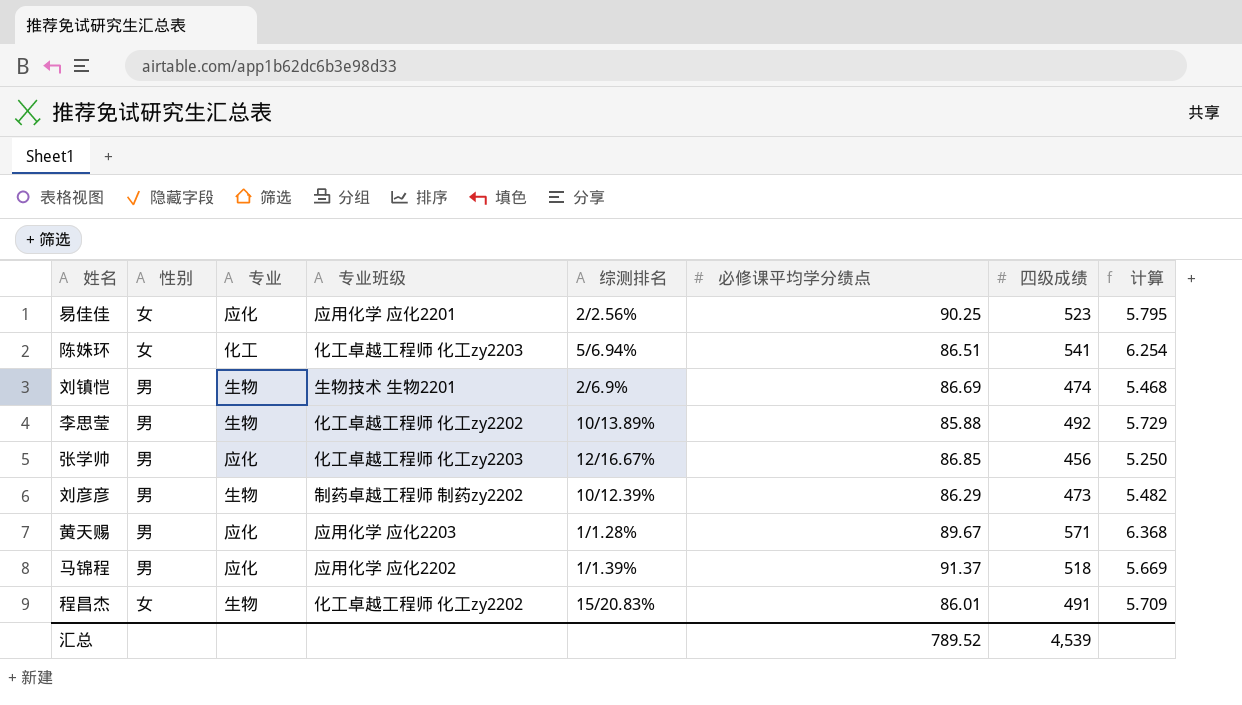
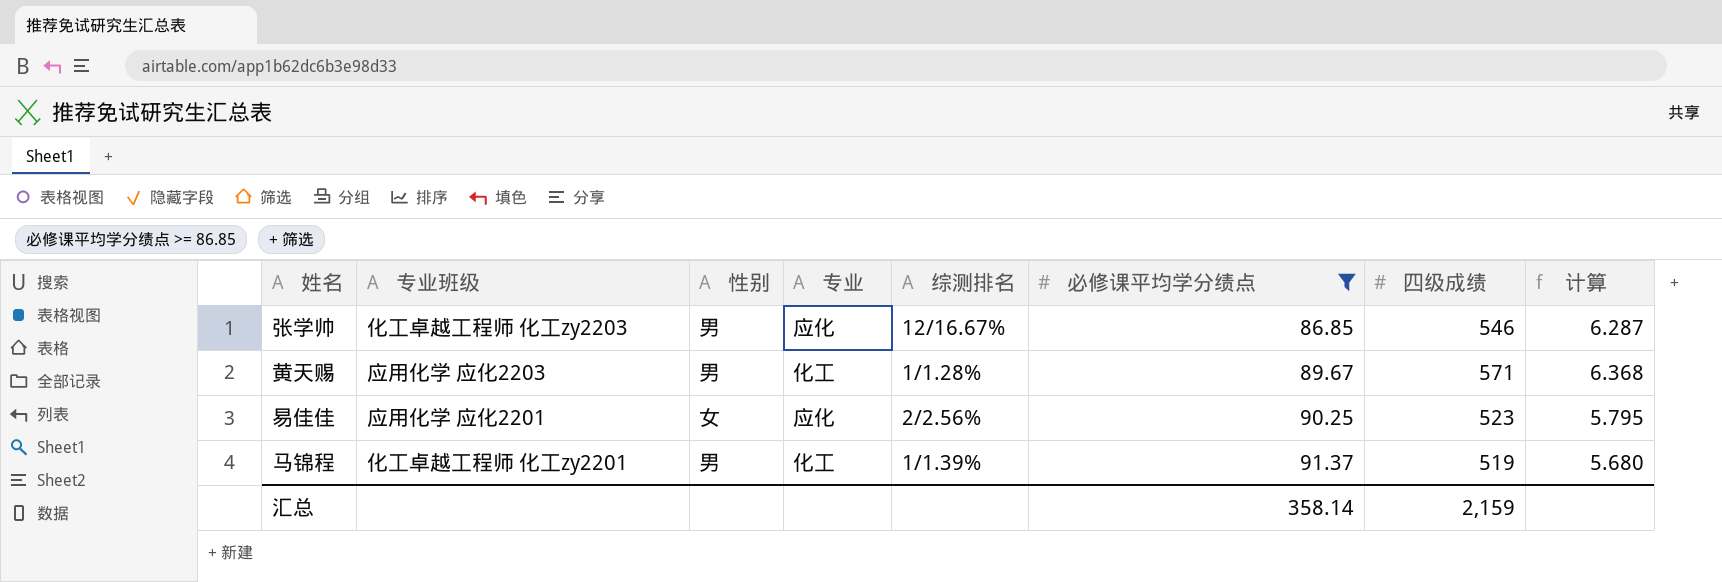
filter: none -> 必修课平均学分绩点 >= 86.85
row order: none -> 必修课平均学分绩点 ascending
column 专业班级 | position: 4 -> 2
张学帅 | 四级成绩: 456 -> 546
张学帅 | 计算: 5.250 -> 6.287
黄天赐 | 专业: 应化 -> 化工
马锦程 | 专业班级: 应用化学 应化2202 -> 化工卓越工程师 化工zy2201
马锦程 | 专业: 应化 -> 化工
马锦程 | 四级成绩: 518 -> 519
马锦程 | 计算: 5.669 -> 5.680
汇总 | 必修课平均学分绩点: 789.52 -> 358.14
汇总 | 四级成绩: 4,539 -> 2,159

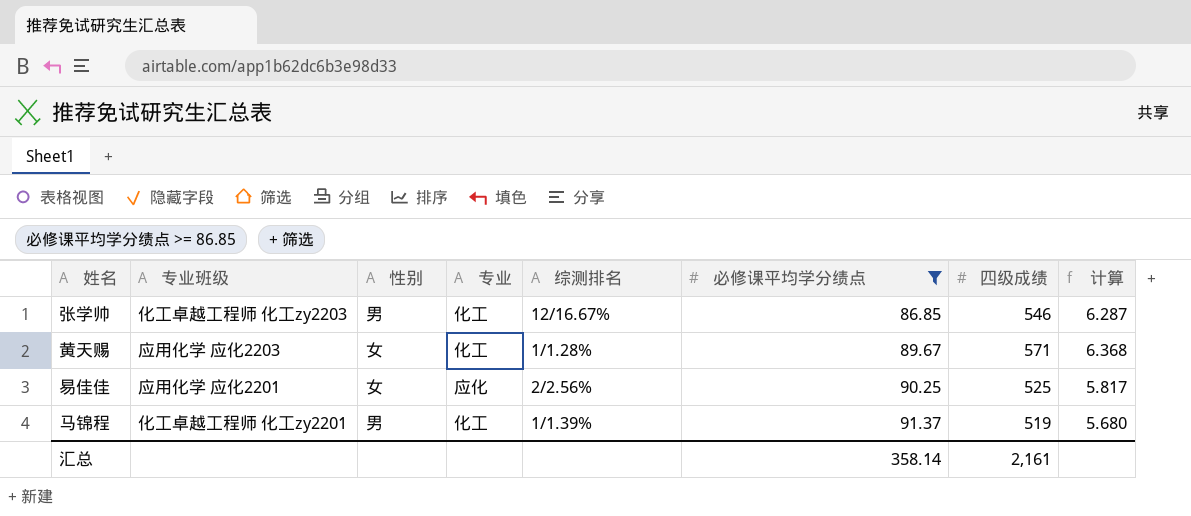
张学帅 | 专业: 应化 -> 化工
黄天赐 | 性别: 男 -> 女
易佳佳 | 四级成绩: 523 -> 525
易佳佳 | 计算: 5.795 -> 5.817
汇总 | 四级成绩: 2,159 -> 2,161

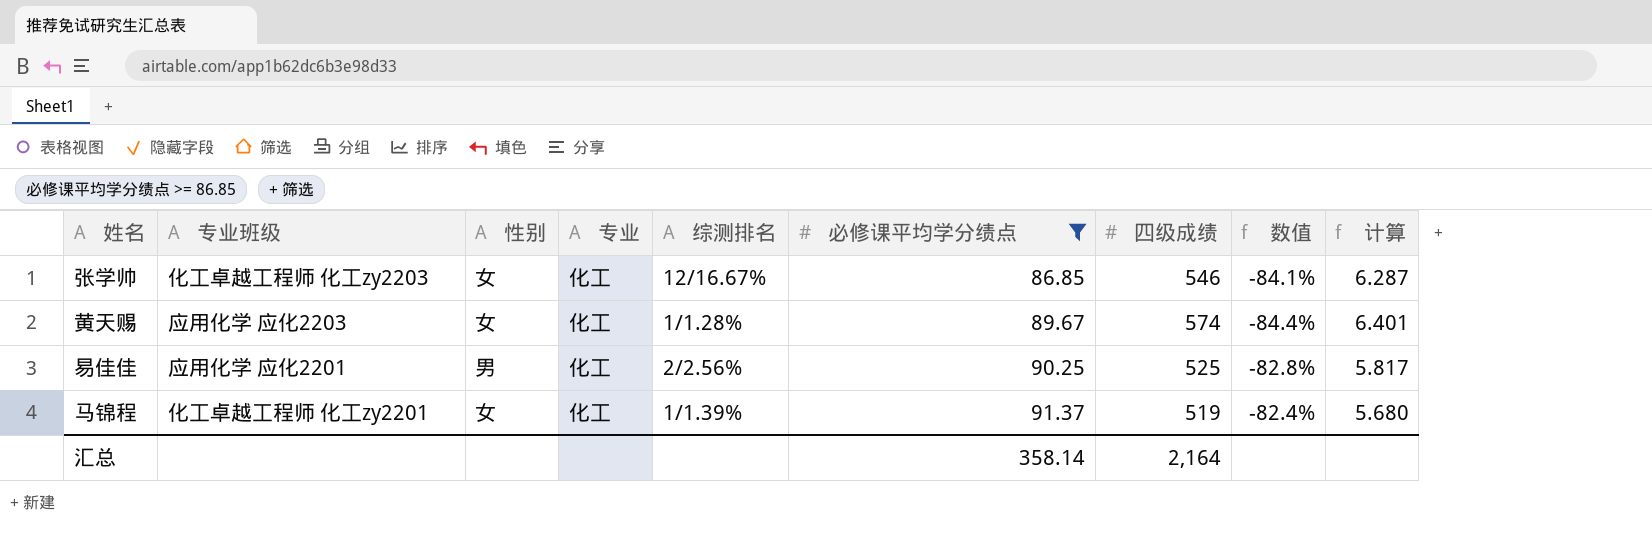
column 数值 | formula: none -> ([必修课平均学分绩点] - [四级成绩]) / [四级成绩]
张学帅 | 性别: 男 -> 女
黄天赐 | 四级成绩: 571 -> 574
黄天赐 | 计算: 6.368 -> 6.401
易佳佳 | 性别: 女 -> 男
易佳佳 | 专业: 应化 -> 化工
马锦程 | 性别: 男 -> 女
汇总 | 四级成绩: 2,161 -> 2,164

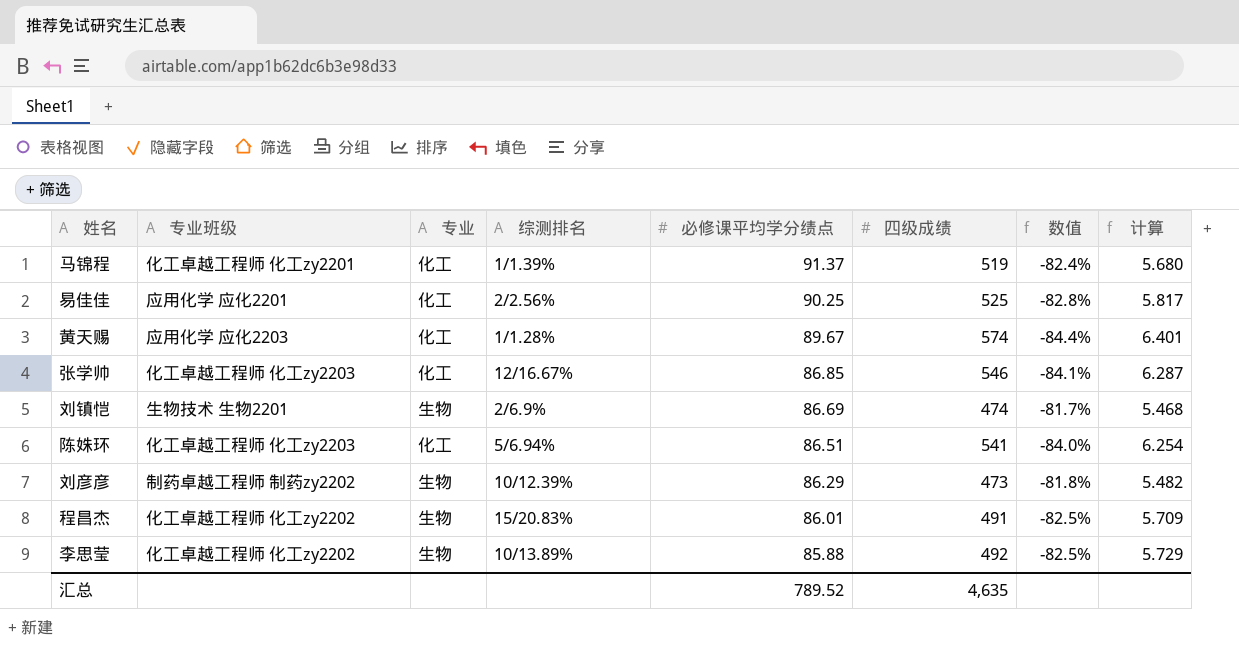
filter: 必修课平均学分绩点 >= 86.85 -> none
row order: 必修课平均学分绩点 ascending -> 必修课平均学分绩点 descending
column 性别 | position: 3 -> none
汇总 | 必修课平均学分绩点: 358.14 -> 789.52
汇总 | 四级成绩: 2,164 -> 4,635

